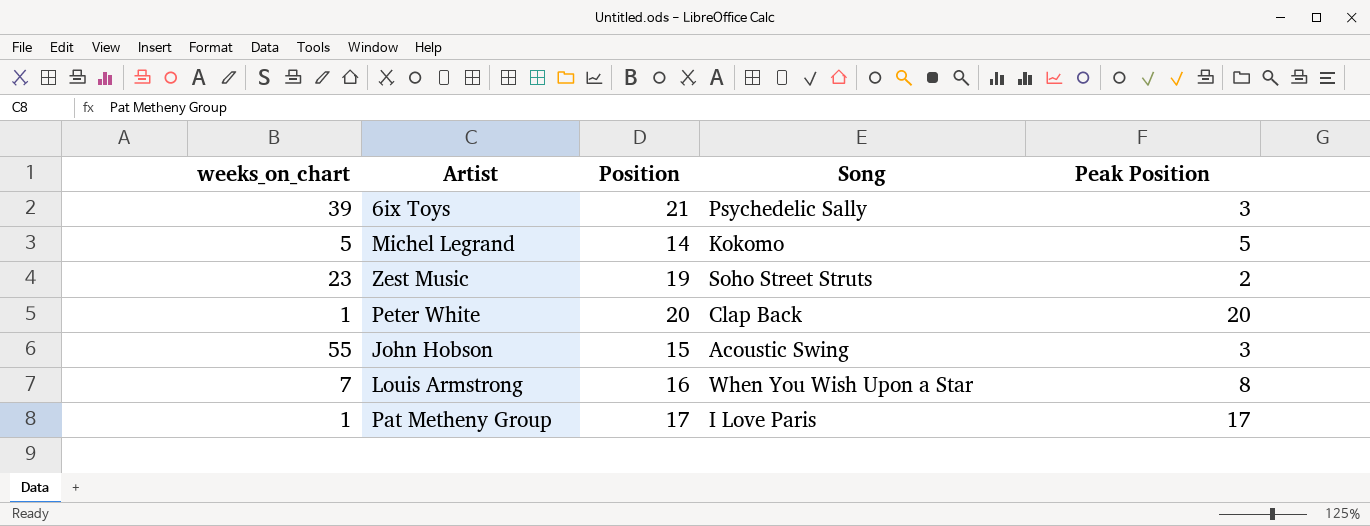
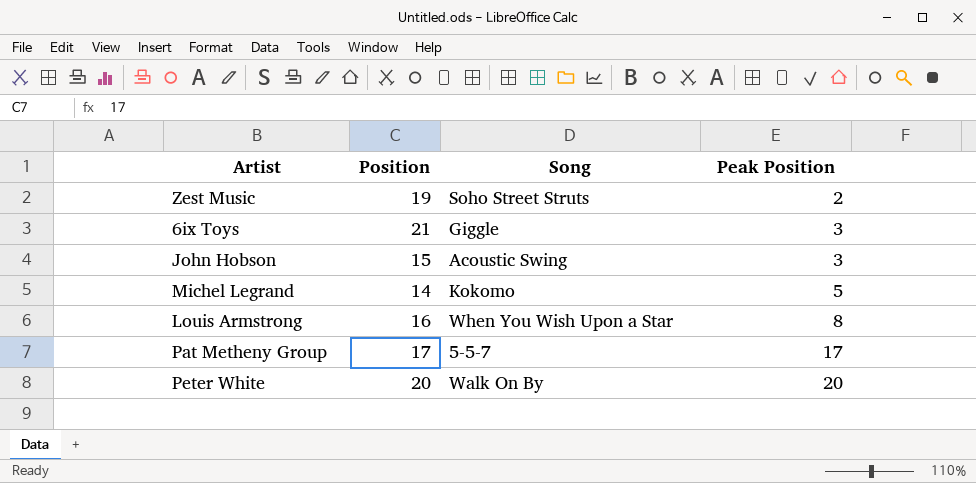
row order: none -> Peak Position ascending
column weeks_on_chart | position: 1 -> none
6ix Toys | Song: Psychedelic Sally -> Giggle
Pat Metheny Group | Song: I Love Paris -> 5-5-7
Peter White | Song: Clap Back -> Walk On By

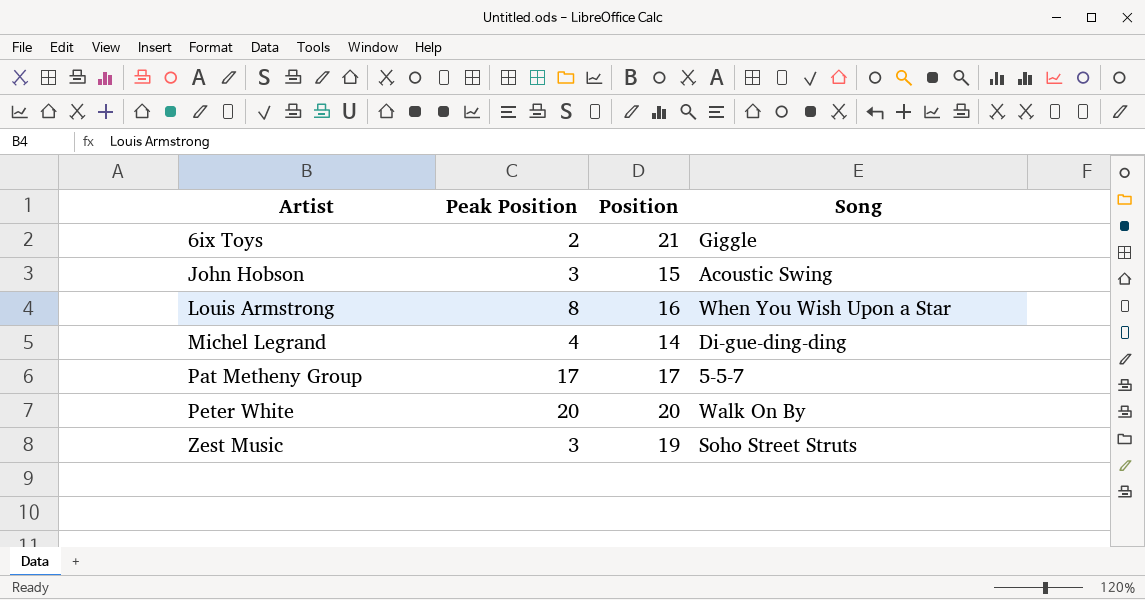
row order: Peak Position ascending -> Artist ascending
column Peak Position | position: 4 -> 2
6ix Toys | Peak Position: 3 -> 2
Michel Legrand | Peak Position: 5 -> 4
Michel Legrand | Song: Kokomo -> Di-gue-ding-ding
Zest Music | Peak Position: 2 -> 3

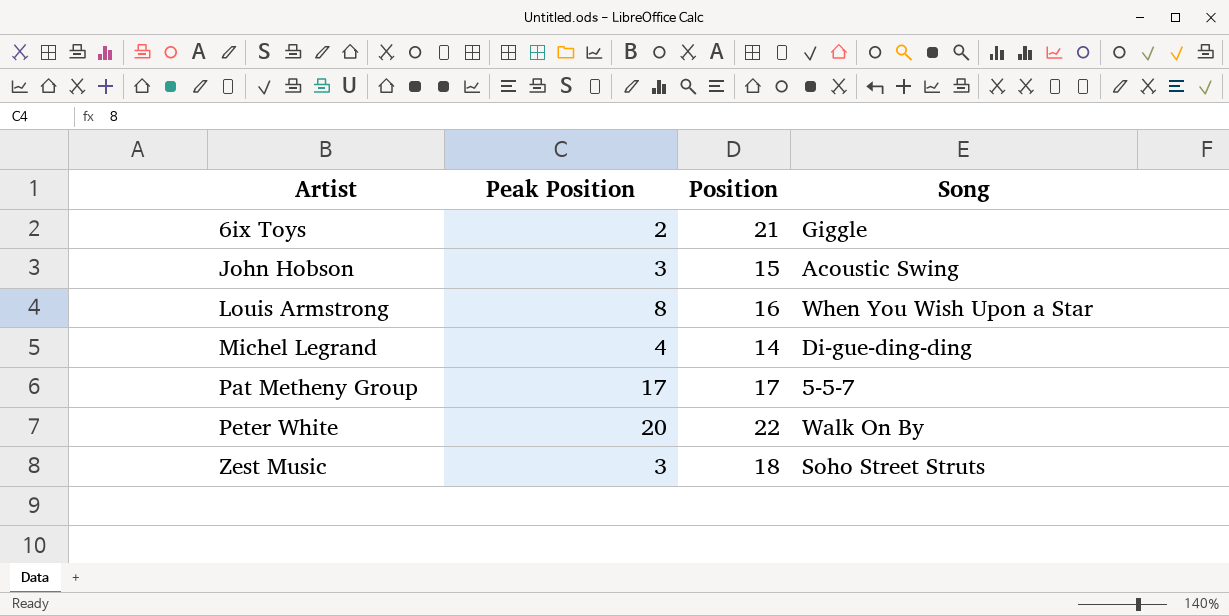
Peter White | Position: 20 -> 22
Zest Music | Position: 19 -> 18

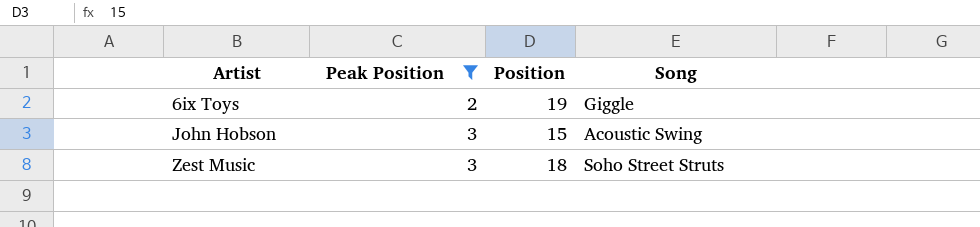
filter: none -> Peak Position <= 3
6ix Toys | Position: 21 -> 19

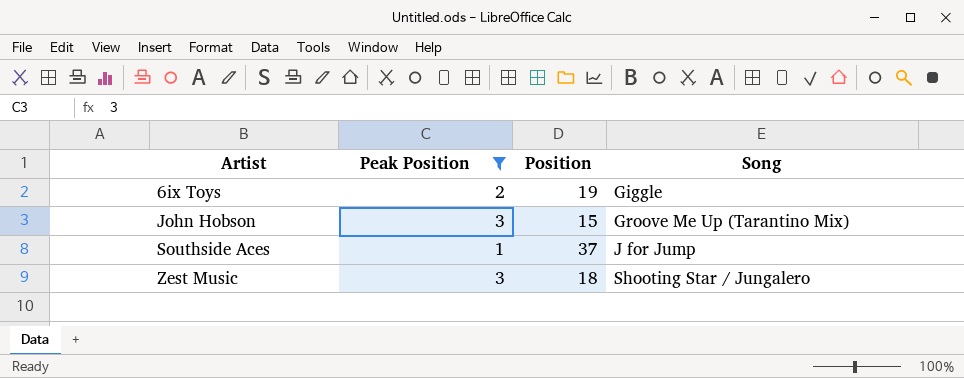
John Hobson | Song: Acoustic Swing -> Groove Me Up (Tarantino Mix)
row Southside Aces: none -> 1 | 37 | J for Jump
Zest Music | Song: Soho Street Struts -> Shooting Star / Jungalero

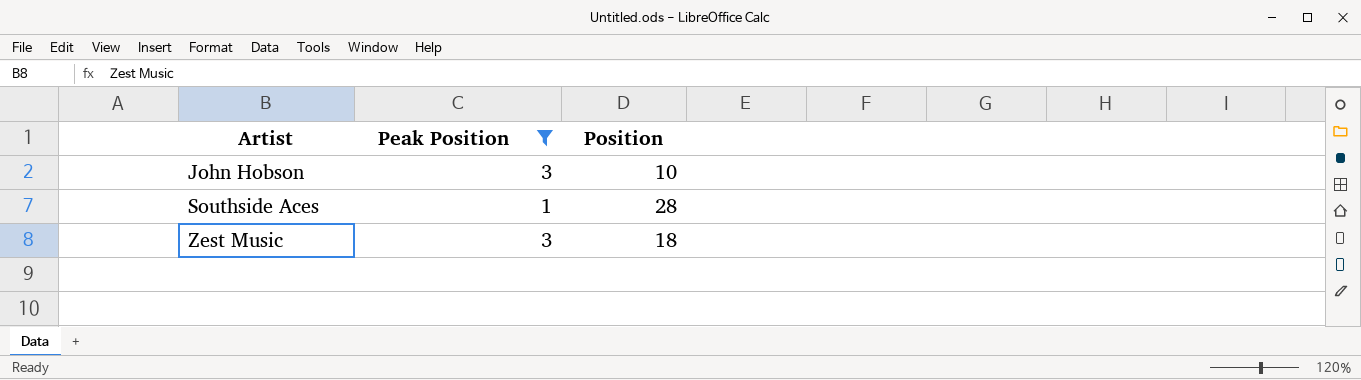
column Song | position: 4 -> none
row 6ix Toys: 2 | 19 | Giggle -> none
John Hobson | Position: 15 -> 10
Southside Aces | Position: 37 -> 28

